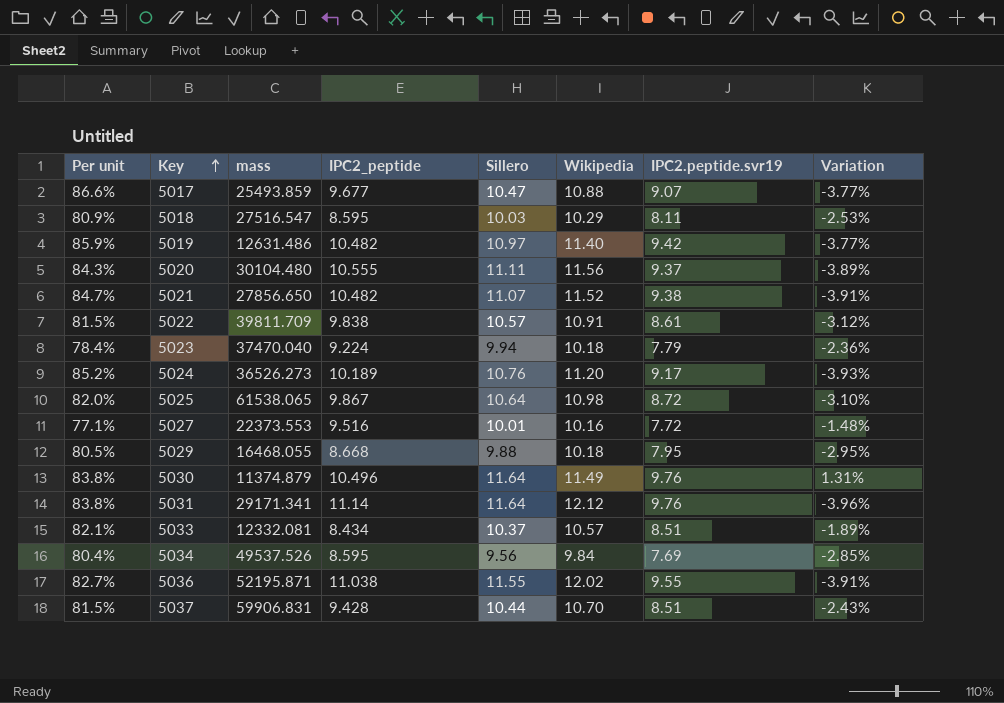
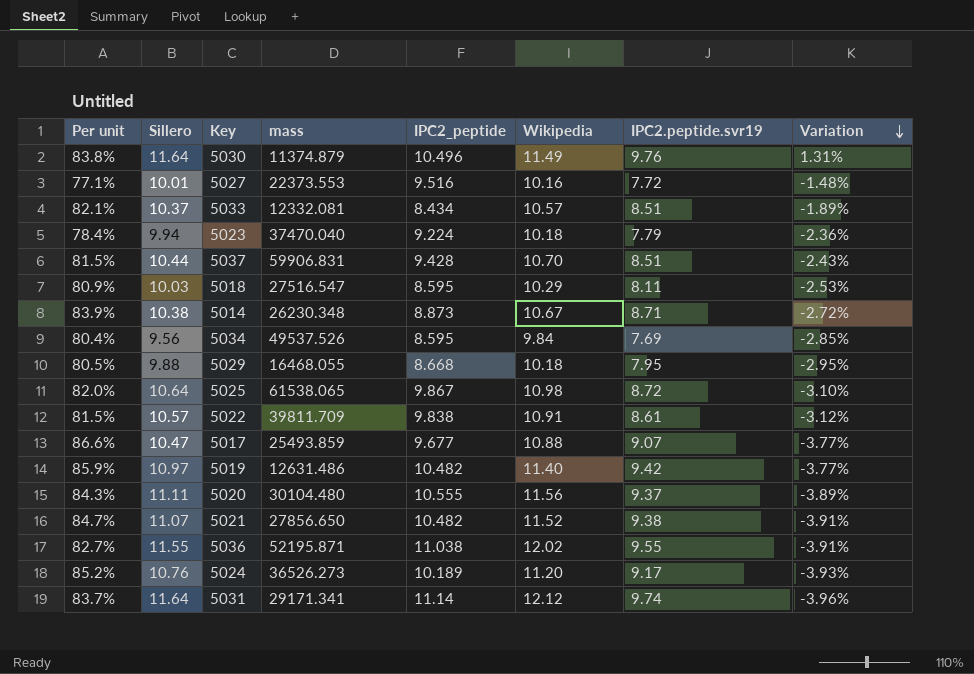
row order: Key ascending -> Variation descending
column Sillero | position: 5 -> 2
row 5014: none -> 83.9% | 10.38 | 26230.348 | 8.873 | 10.67 | 8.71 | -2.72%
5031 | Per unit: 83.8% -> 83.7%
5031 | IPC2.peptide.svr19: 9.76 -> 9.74

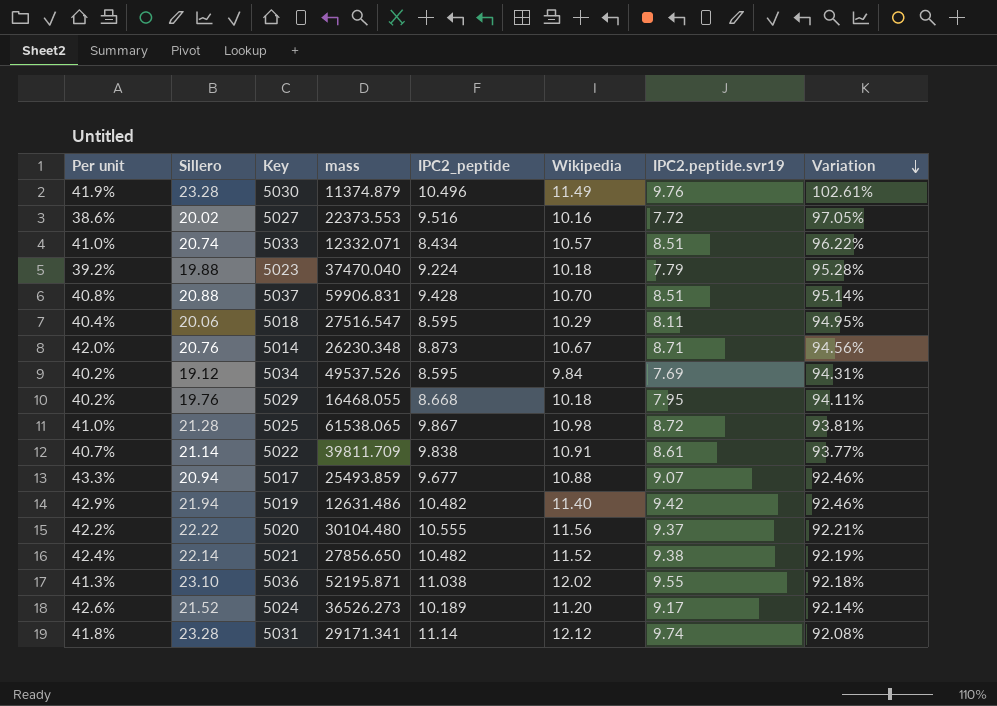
5030 | Per unit: 83.8% -> 41.9%
5030 | Sillero: 11.64 -> 23.28
5030 | Variation: 1.31% -> 102.61%
5027 | Per unit: 77.1% -> 38.6%
5027 | Sillero: 10.01 -> 20.02
5027 | Variation: -1.48% -> 97.05%
5033 | Per unit: 82.1% -> 41.0%
5033 | Sillero: 10.37 -> 20.74
5033 | mass: 12332.081 -> 12332.071
5033 | Variation: -1.89% -> 96.22%
5023 | Per unit: 78.4% -> 39.2%
5023 | Sillero: 9.94 -> 19.88
5023 | Variation: -2.36% -> 95.28%
5037 | Per unit: 81.5% -> 40.8%
5037 | Sillero: 10.44 -> 20.88
5037 | Variation: -2.43% -> 95.14%
5018 | Per unit: 80.9% -> 40.4%
5018 | Sillero: 10.03 -> 20.06
5018 | Variation: -2.53% -> 94.95%
5014 | Per unit: 83.9% -> 42.0%
5014 | Sillero: 10.38 -> 20.76
5014 | Variation: -2.72% -> 94.56%
5034 | Per unit: 80.4% -> 40.2%
5034 | Sillero: 9.56 -> 19.12
5034 | Variation: -2.85% -> 94.31%
5029 | Per unit: 80.5% -> 40.2%
5029 | Sillero: 9.88 -> 19.76
5029 | Variation: -2.95% -> 94.11%
5025 | Per unit: 82.0% -> 41.0%
5025 | Sillero: 10.64 -> 21.28
5025 | Variation: -3.10% -> 93.81%
5022 | Per unit: 81.5% -> 40.7%
5022 | Sillero: 10.57 -> 21.14
5022 | Variation: -3.12% -> 93.77%
5017 | Per unit: 86.6% -> 43.3%
5017 | Sillero: 10.47 -> 20.94
5017 | Variation: -3.77% -> 92.46%
5019 | Per unit: 85.9% -> 42.9%
5019 | Sillero: 10.97 -> 21.94
5019 | Variation: -3.77% -> 92.46%
5020 | Per unit: 84.3% -> 42.2%
5020 | Sillero: 11.11 -> 22.22
5020 | Variation: -3.89% -> 92.21%
5021 | Per unit: 84.7% -> 42.4%
5021 | Sillero: 11.07 -> 22.14
5021 | Variation: -3.91% -> 92.19%
5036 | Per unit: 82.7% -> 41.3%
5036 | Sillero: 11.55 -> 23.10
5036 | Variation: -3.91% -> 92.18%
5024 | Per unit: 85.2% -> 42.6%
5024 | Sillero: 10.76 -> 21.52
5024 | Variation: -3.93% -> 92.14%
5031 | Per unit: 83.7% -> 41.8%
5031 | Sillero: 11.64 -> 23.28
5031 | Variation: -3.96% -> 92.08%

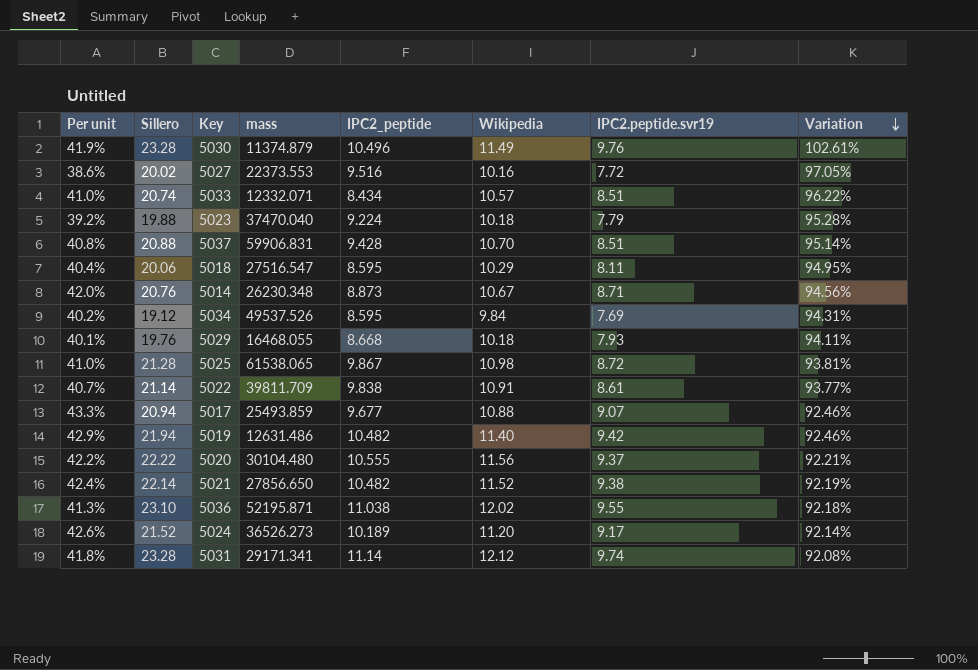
5029 | Per unit: 40.2% -> 40.1%
5029 | IPC2.peptide.svr19: 7.95 -> 7.93

